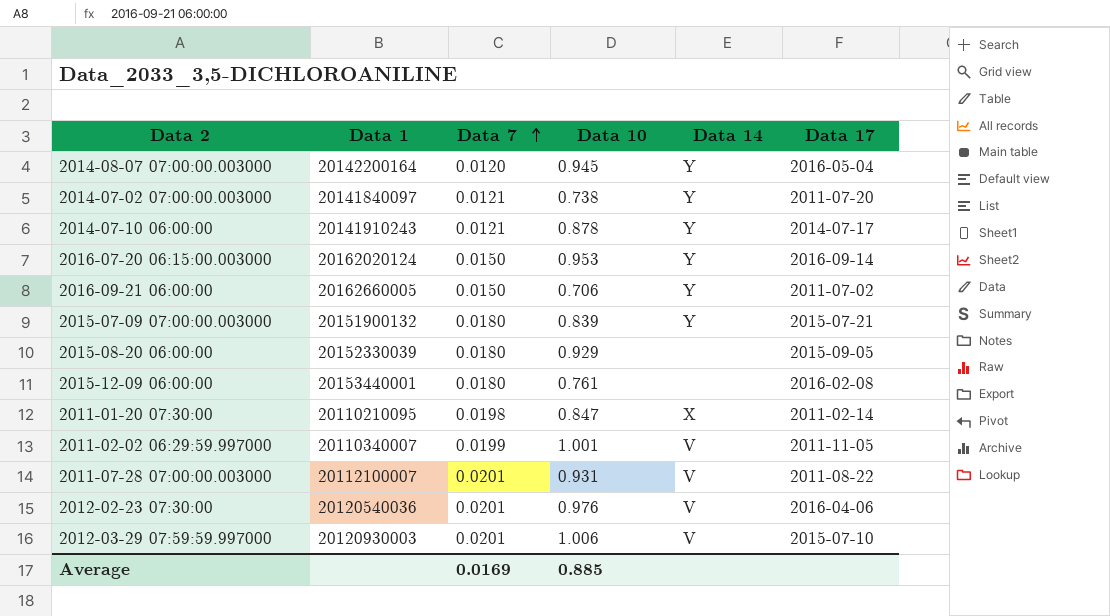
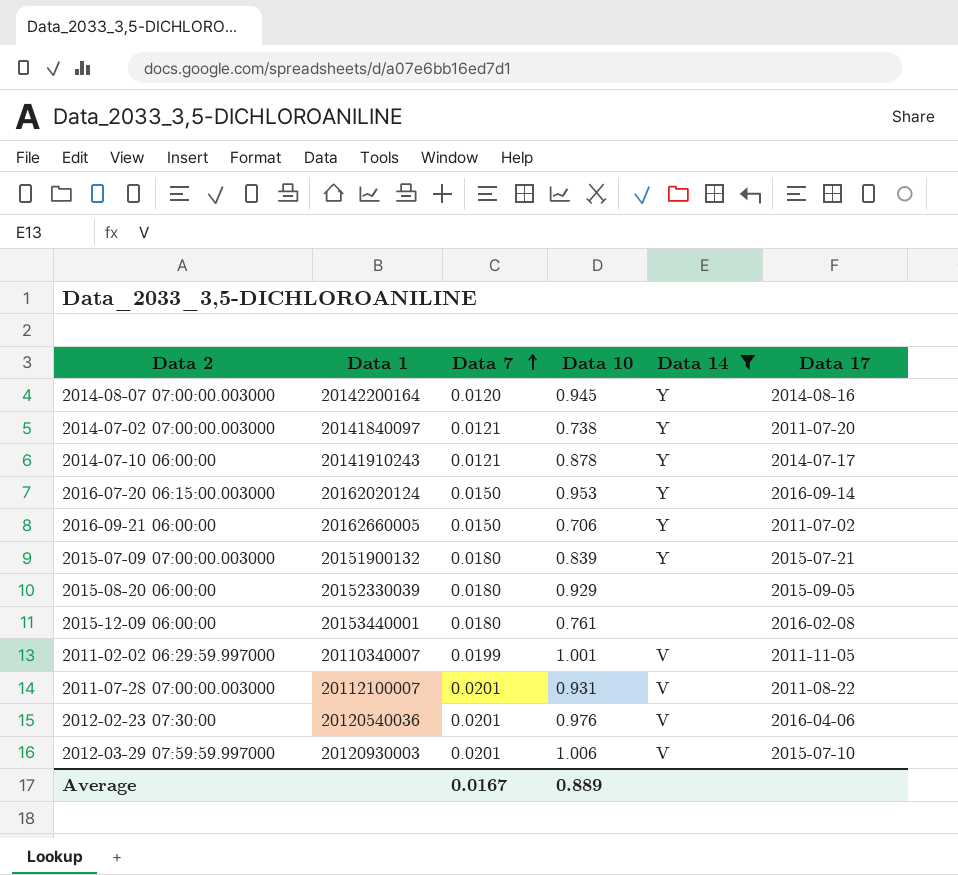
filter: none -> Data 14 != X
2014-08-07 07:00:00.003000 | Data 17: 2016-05-04 -> 2014-08-16
Average | Data 7: 0.0169 -> 0.0167
Average | Data 10: 0.885 -> 0.889

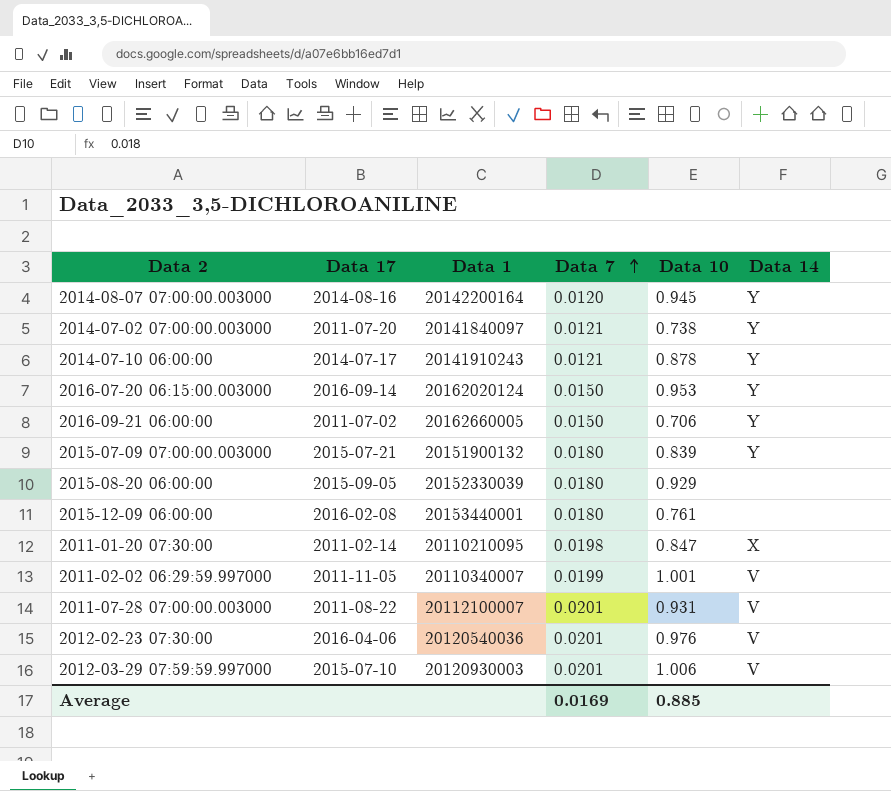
filter: Data 14 != X -> none
column Data 17 | position: 6 -> 2
Average | Data 7: 0.0167 -> 0.0169
Average | Data 10: 0.889 -> 0.885

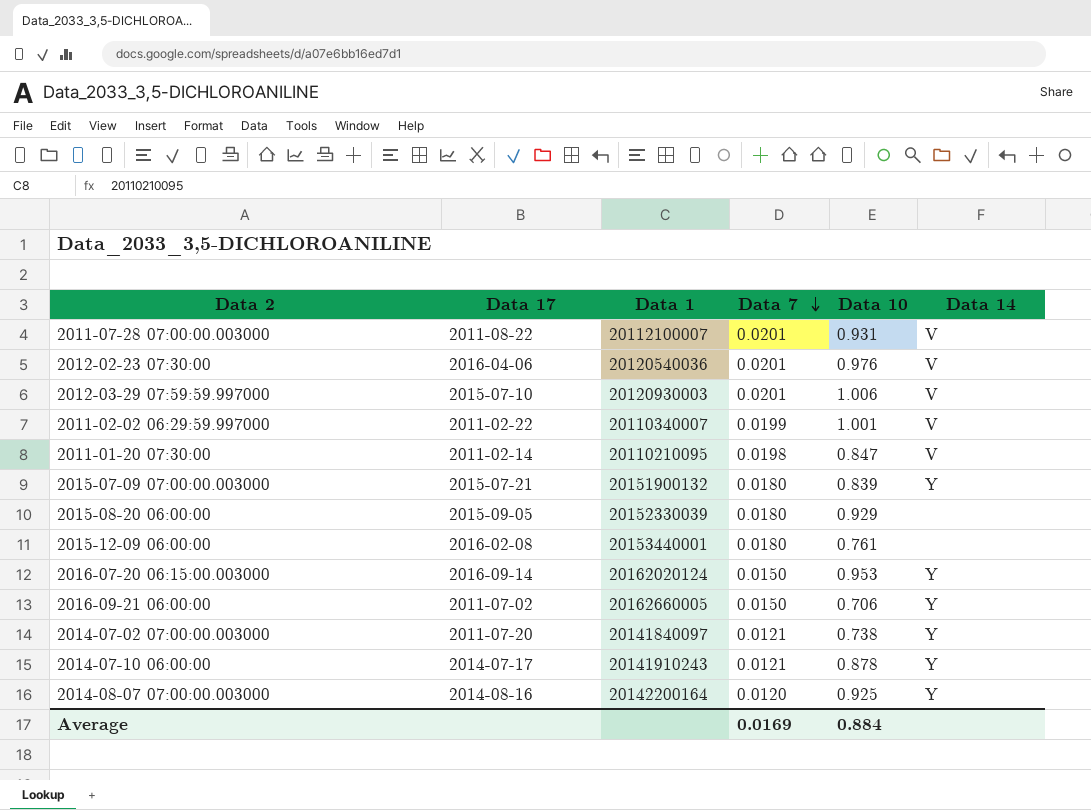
row order: Data 7 ascending -> Data 7 descending
2011-02-02 06:29:59.997000 | Data 17: 2011-11-05 -> 2011-02-22
2011-01-20 07:30:00 | Data 14: X -> V
2014-08-07 07:00:00.003000 | Data 10: 0.945 -> 0.925
Average | Data 10: 0.885 -> 0.884

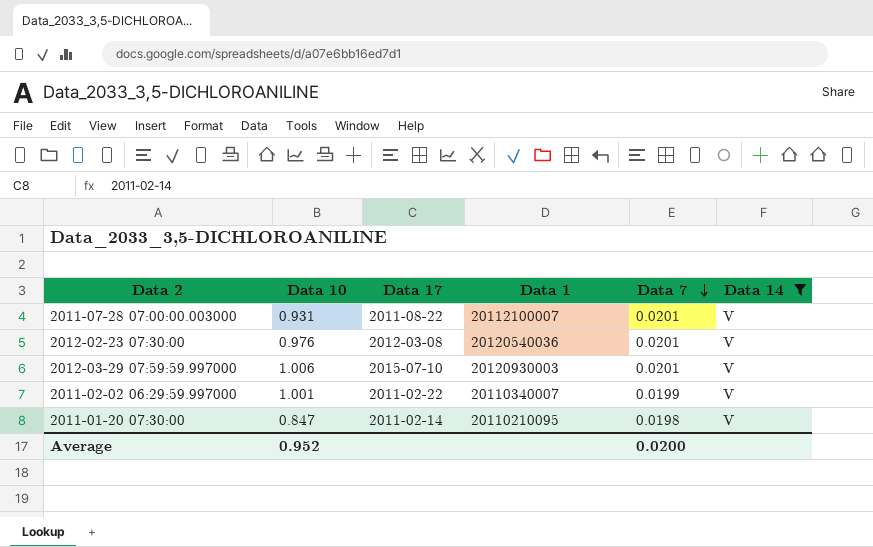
filter: none -> Data 14 = V
column Data 10 | position: 5 -> 2
2012-02-23 07:30:00 | Data 17: 2016-04-06 -> 2012-03-08
Average | Data 10: 0.884 -> 0.952
Average | Data 7: 0.0169 -> 0.0200

